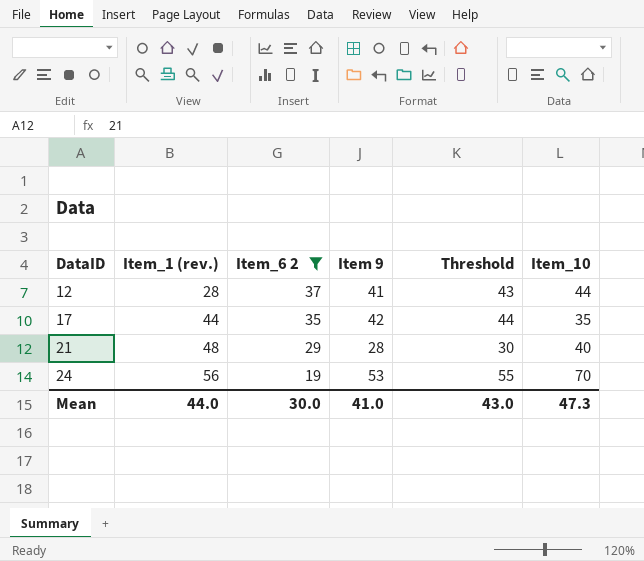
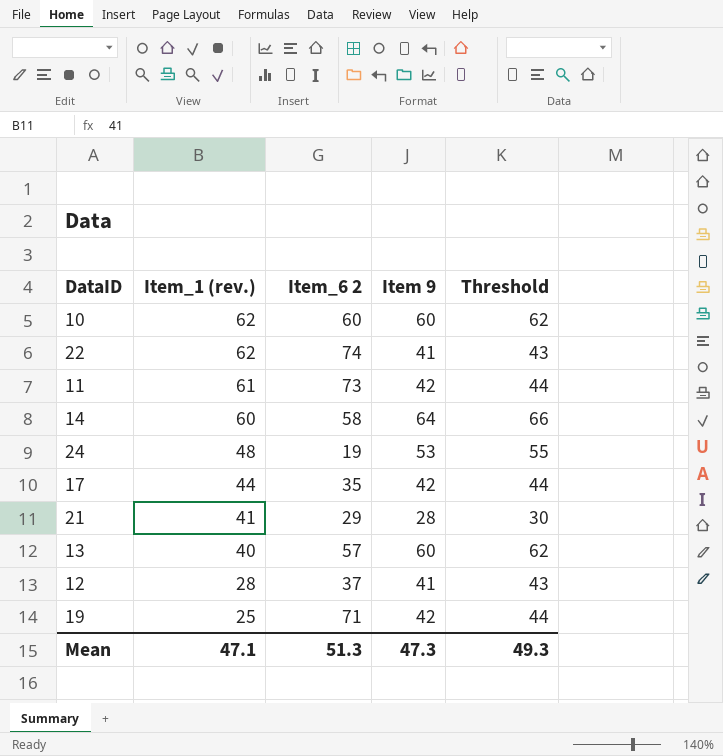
filter: Item_6 2 <= 37 -> none
row order: DataID ascending -> Item_1 (rev.) descending
column Item_10 | position: 6 -> none
24 | Item_1 (rev.): 56 -> 48
21 | Item_1 (rev.): 48 -> 41
Mean | Item_1 (rev.): 44.0 -> 47.1
Mean | Item_6 2: 30.0 -> 51.3
Mean | Item 9: 41.0 -> 47.3
Mean | Threshold: 43.0 -> 49.3

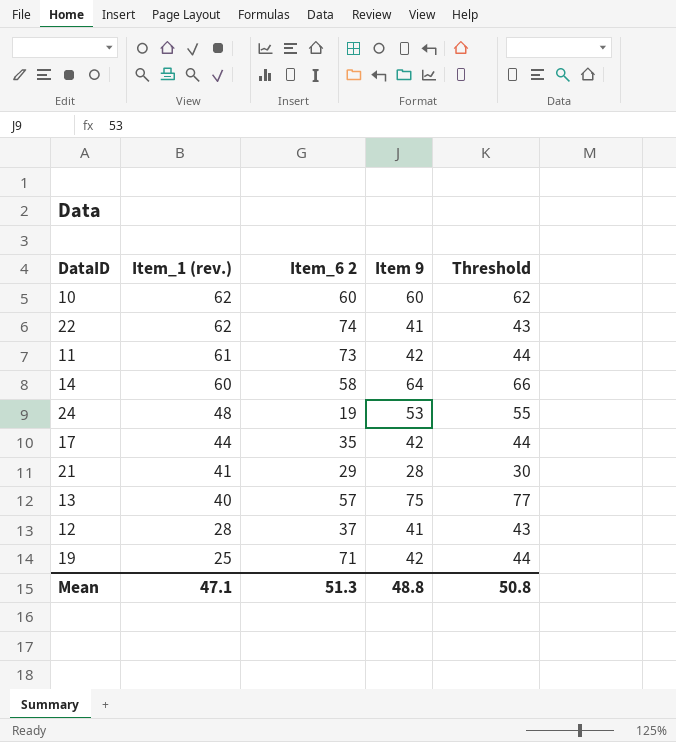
13 | Item 9: 60 -> 75
13 | Threshold: 62 -> 77
Mean | Item 9: 47.3 -> 48.8
Mean | Threshold: 49.3 -> 50.8

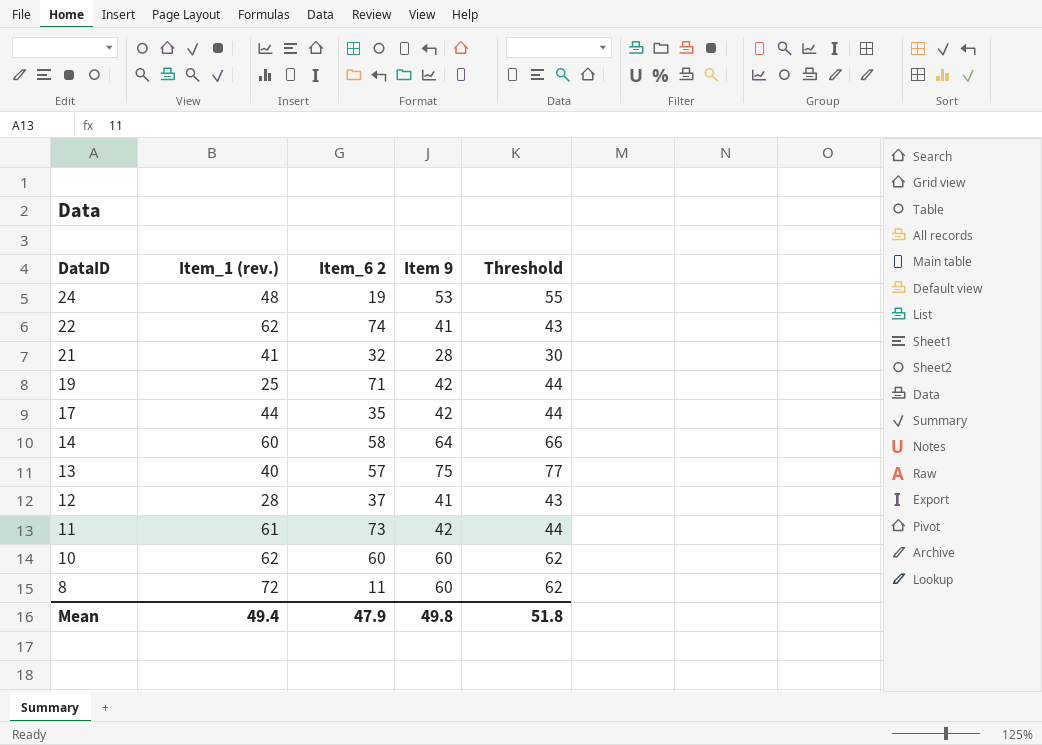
row order: Item_1 (rev.) descending -> DataID descending
21 | Item_6 2: 29 -> 32
row 8: none -> 72 | 11 | 60 | 62
Mean | Item_1 (rev.): 47.1 -> 49.4
Mean | Item_6 2: 51.3 -> 47.9
Mean | Item 9: 48.8 -> 49.8
Mean | Threshold: 50.8 -> 51.8

